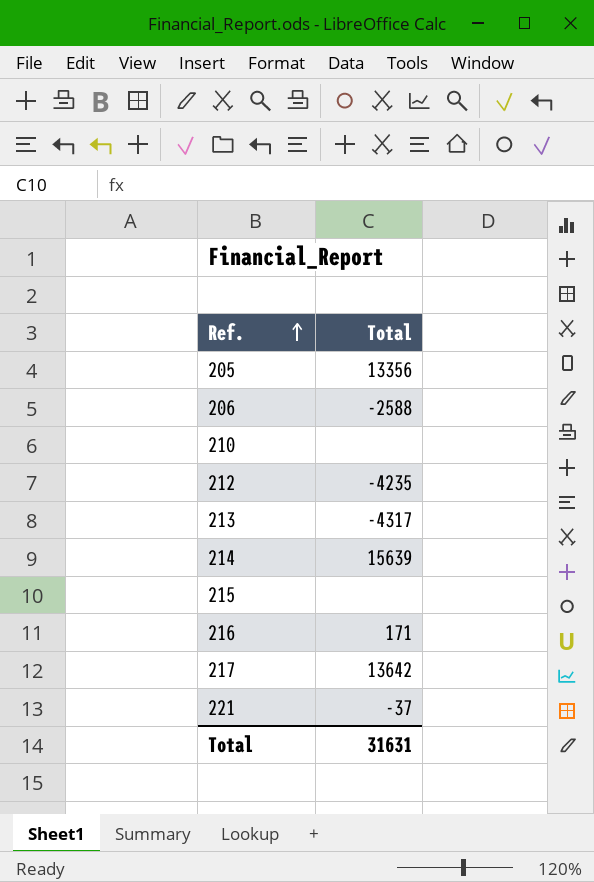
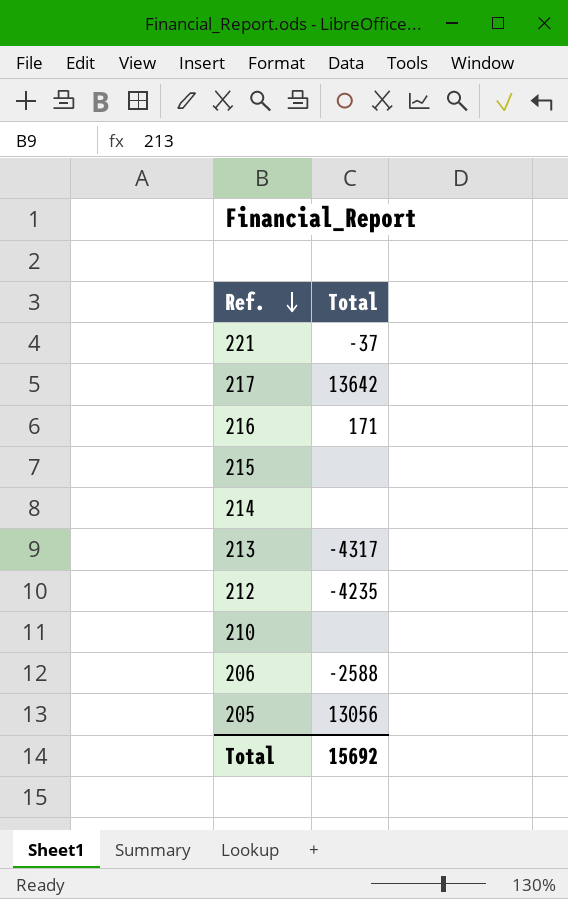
row order: Ref. ascending -> Ref. descending
214 | Total: 15639 -> none
205 | Total: 13356 -> 13056
Total | Total: 31631 -> 15692

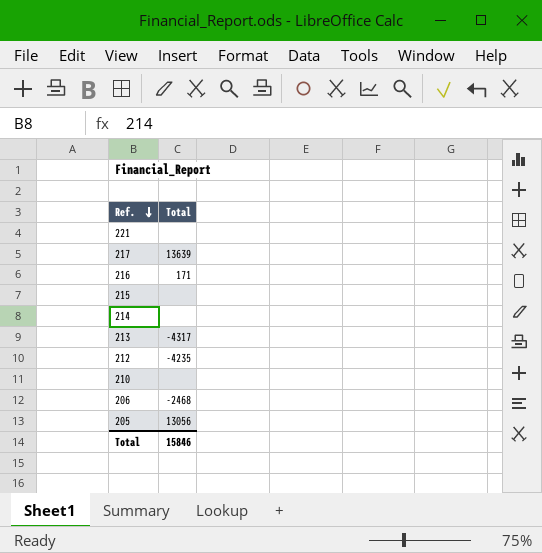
221 | Total: -37 -> none
217 | Total: 13642 -> 13639
206 | Total: -2588 -> -2468
Total | Total: 15692 -> 15846

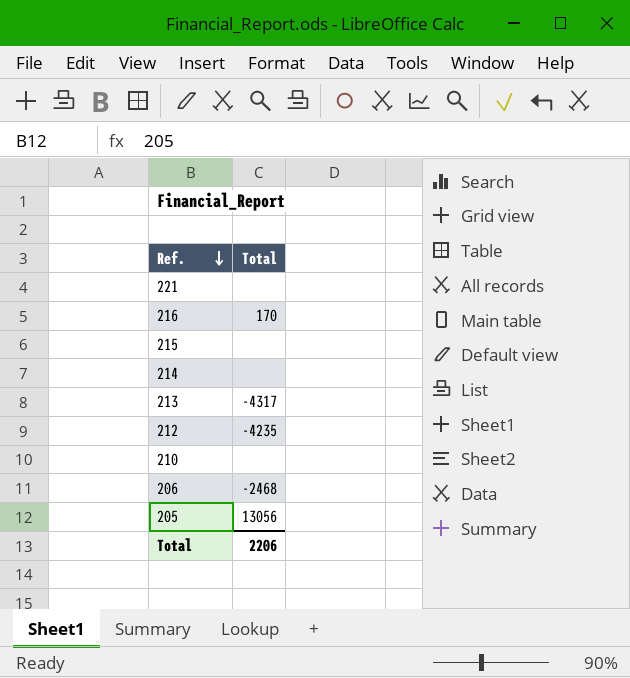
row 217: 13639 -> none
216 | Total: 171 -> 170
Total | Total: 15846 -> 2206

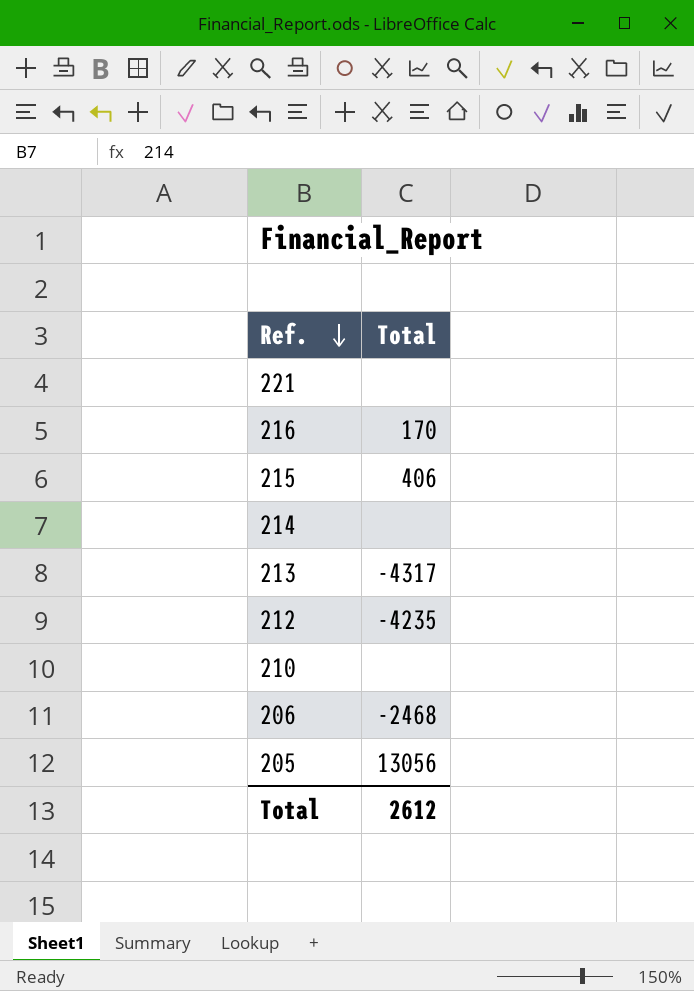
215 | Total: none -> 406
Total | Total: 2206 -> 2612

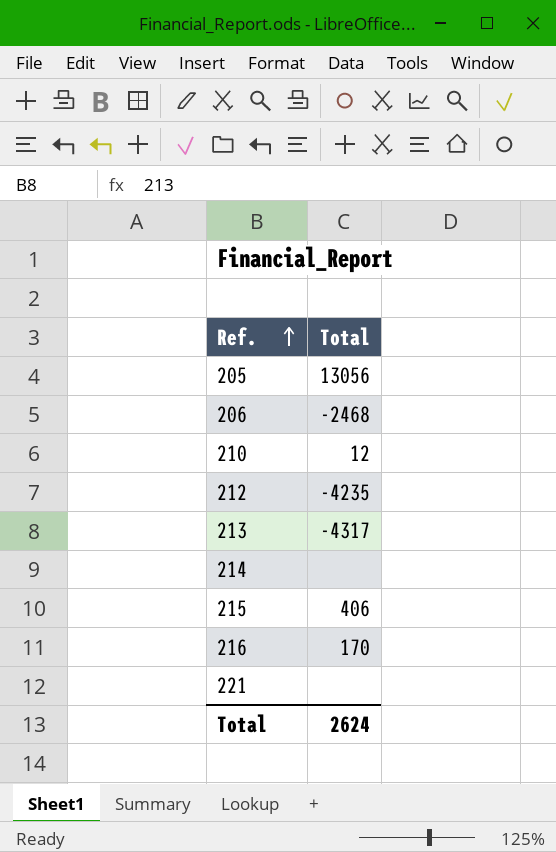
row order: Ref. descending -> Ref. ascending
210 | Total: none -> 12
Total | Total: 2612 -> 2624

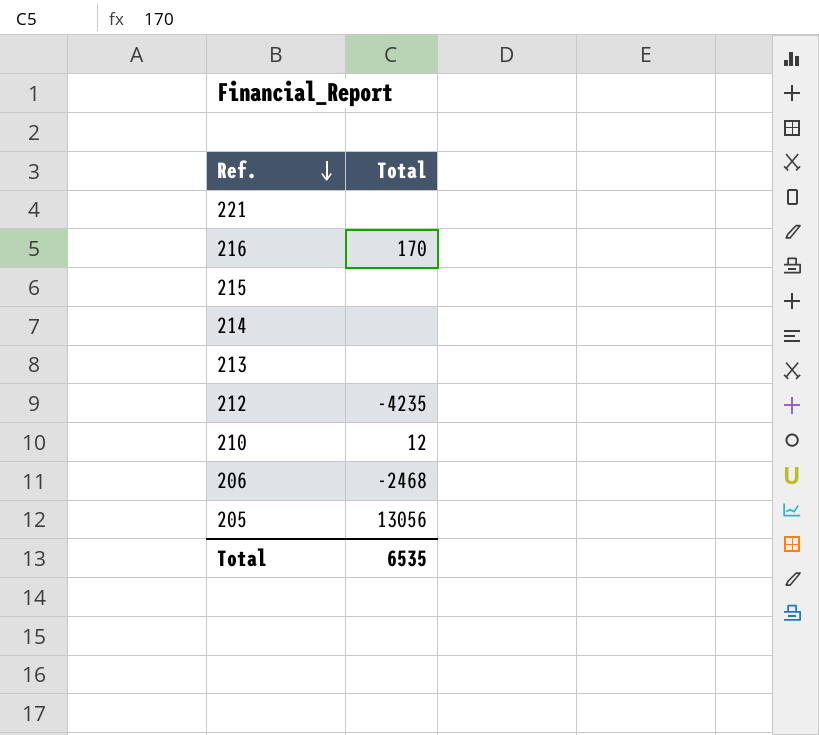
row order: Ref. ascending -> Ref. descending
215 | Total: 406 -> none
213 | Total: -4317 -> none
Total | Total: 2624 -> 6535

